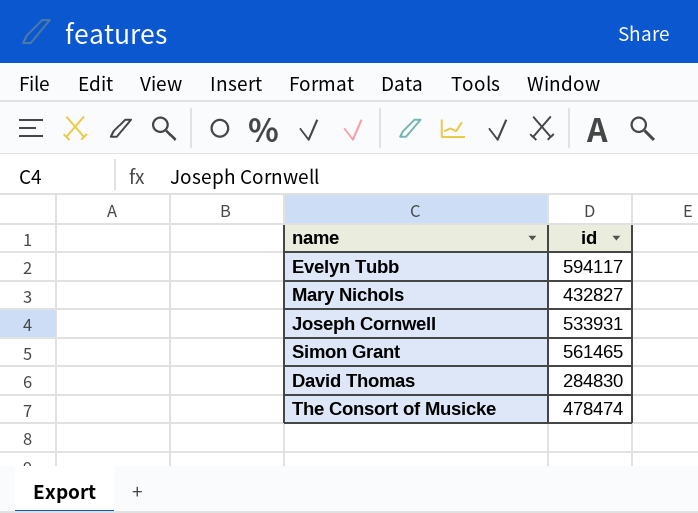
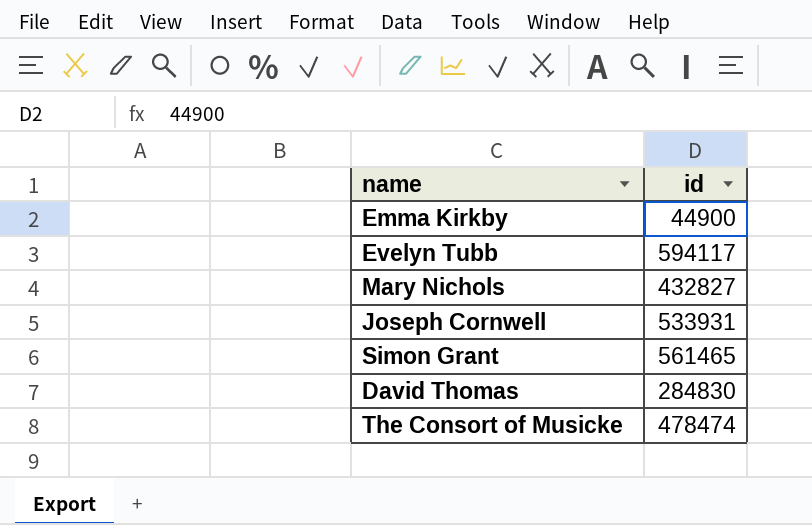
row Emma Kirkby: none -> 44900

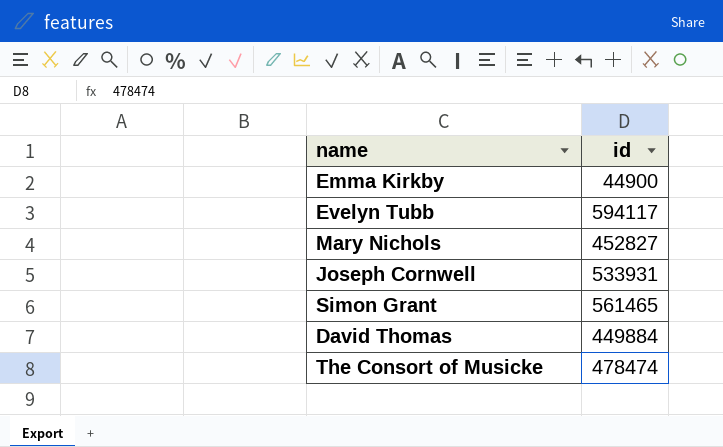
Mary Nichols | id: 432827 -> 452827
David Thomas | id: 284830 -> 449884

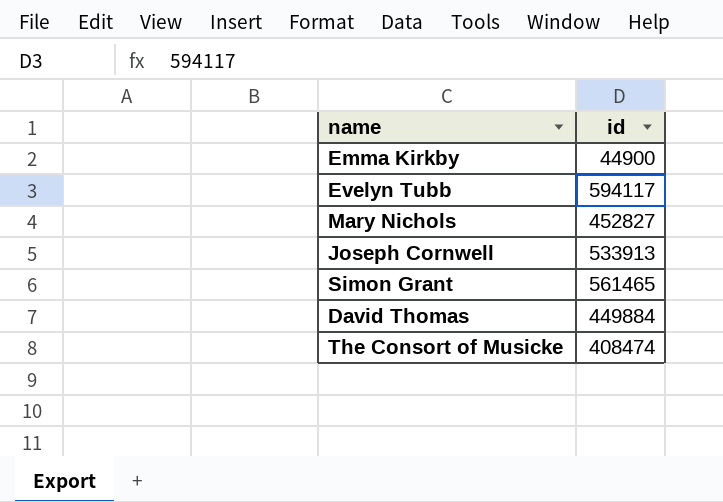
Joseph Cornwell | id: 533931 -> 533913
The Consort of Musicke | id: 478474 -> 408474

